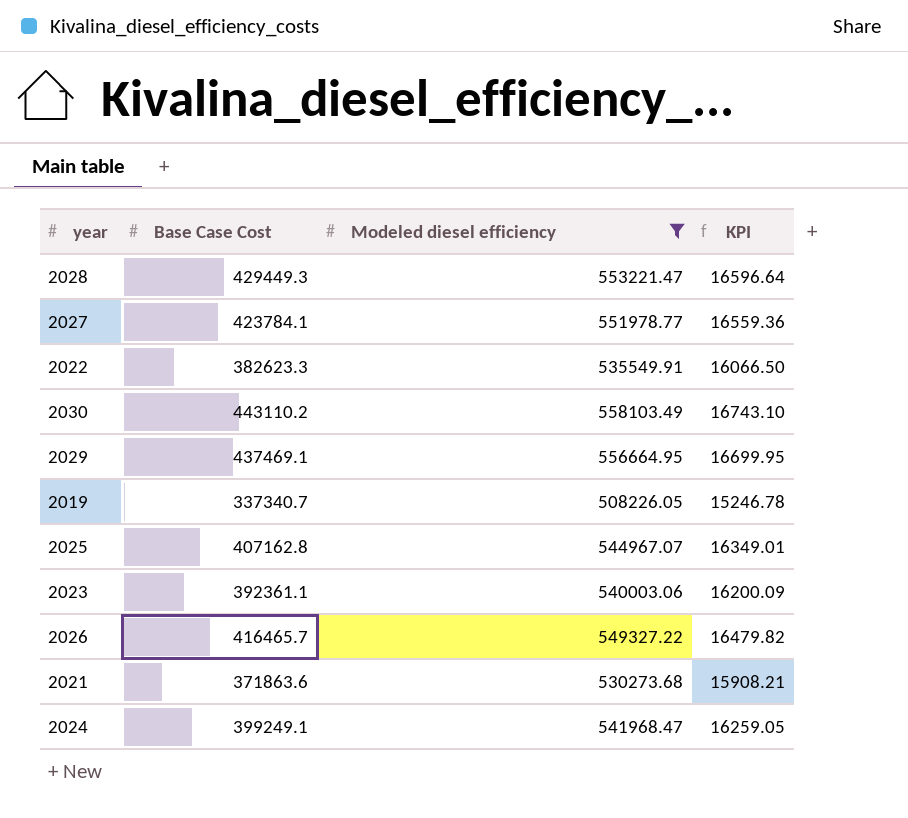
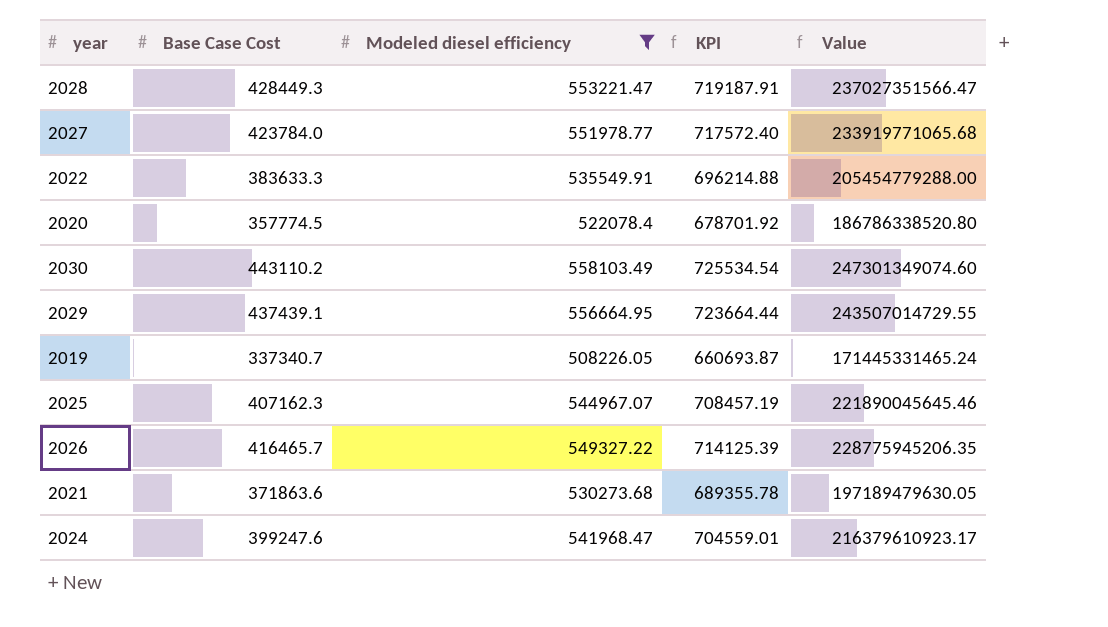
column KPI | formula: [Modeled diesel efficiency] * 0.03 -> [Modeled diesel efficiency] * 1.3
column Value | formula: none -> [Base Case Cost] * [Modeled diesel efficiency]
row 2023: 392361.1 | 540003.06 | 16200.09 -> none
2028 | Base Case Cost: 429449.3 -> 428449.3
2027 | Base Case Cost: 423784.1 -> 423784.0
2022 | Base Case Cost: 382623.3 -> 383633.3
row 2020: none -> 357774.5 | 522078.4 | 678701.92 | 186786338520.80
2029 | Base Case Cost: 437469.1 -> 437439.1
2025 | Base Case Cost: 407162.8 -> 407162.3
2024 | Base Case Cost: 399249.1 -> 399247.6

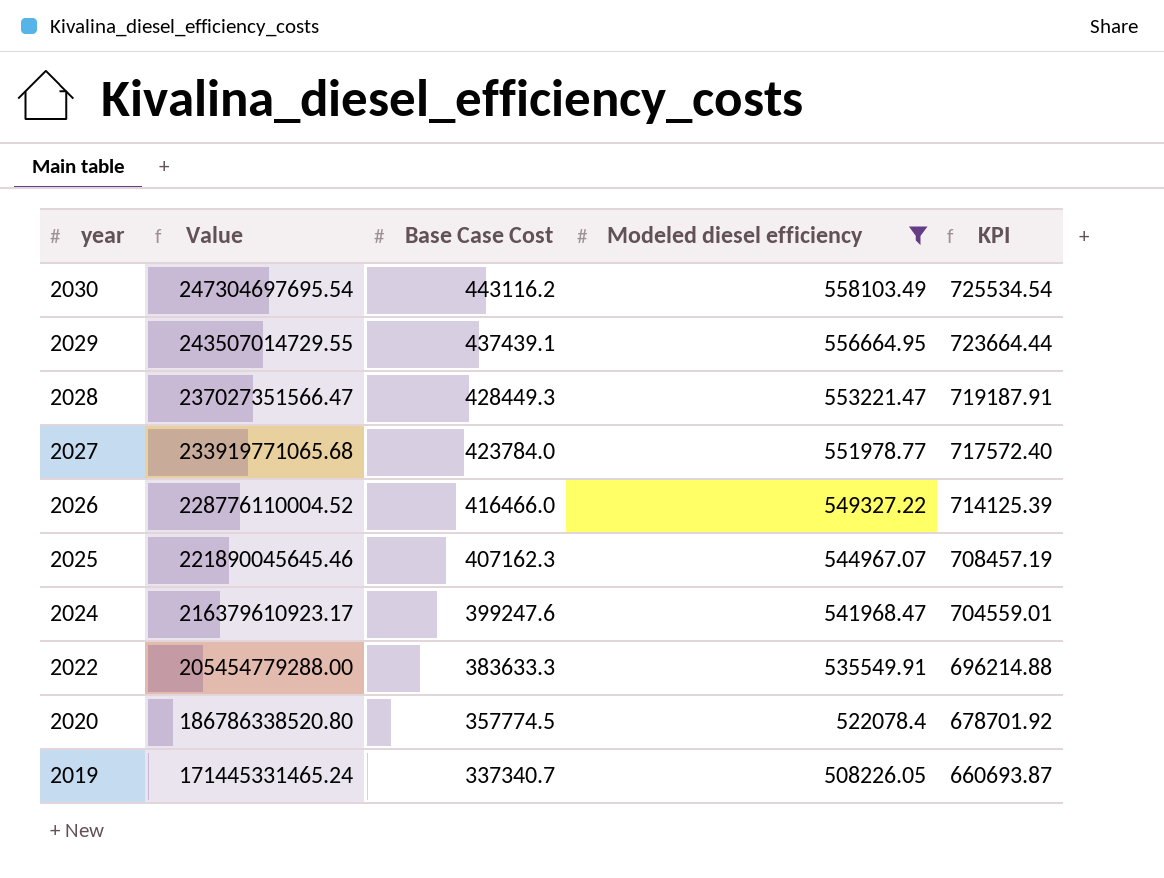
row order: none -> year descending
column Value | position: 5 -> 2
row 2021: 371863.6 | 530273.68 | 689355.78 | 197189479630.05 -> none
2030 | Value: 247301349074.60 -> 247304697695.54
2030 | Base Case Cost: 443110.2 -> 443116.2
2026 | Value: 228775945206.35 -> 228776110004.52
2026 | Base Case Cost: 416465.7 -> 416466.0

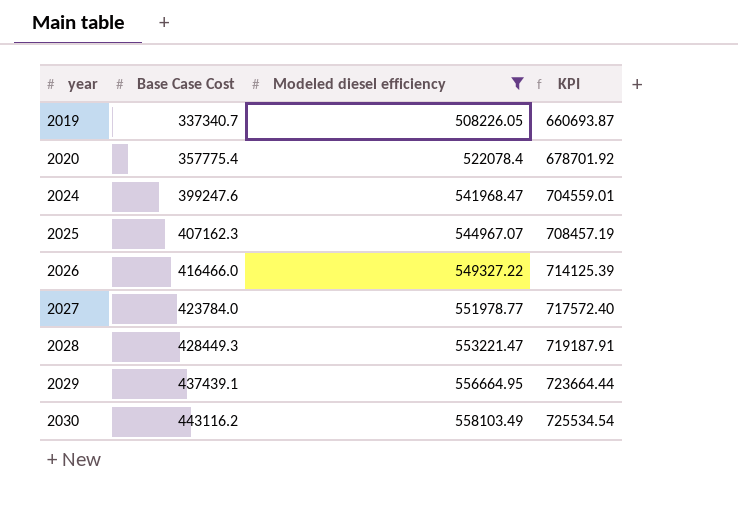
row order: year descending -> year ascending
column Value | formula: [Base Case Cost] * [Modeled diesel efficiency] -> none
row 2022: 205454779288.00 | 383633.3 | 535549.91 | 696214.88 -> none
2020 | Base Case Cost: 357774.5 -> 357775.4

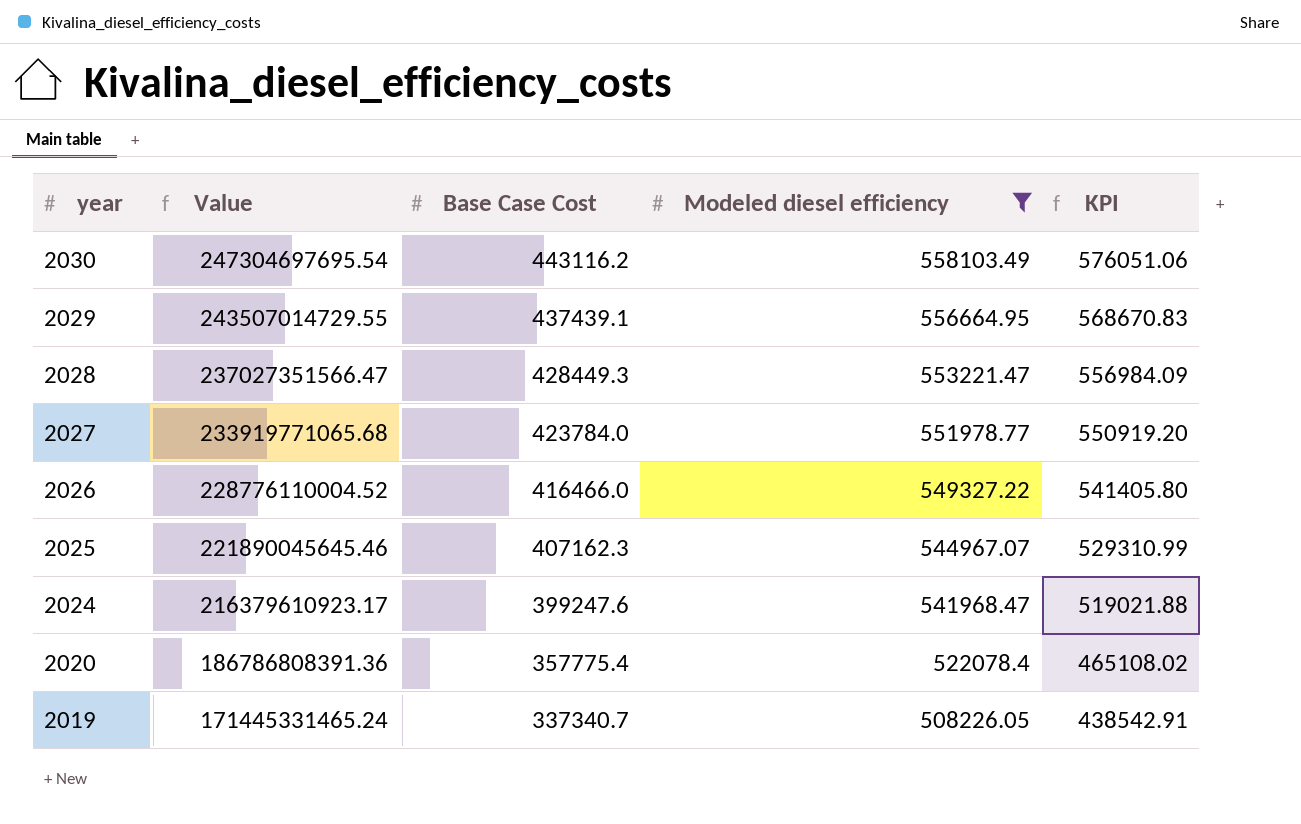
row order: year ascending -> year descending
column Value | formula: none -> [Base Case Cost] * [Modeled diesel efficiency]
column KPI | formula: [Modeled diesel efficiency] * 1.3 -> [Base Case Cost] * 1.3

